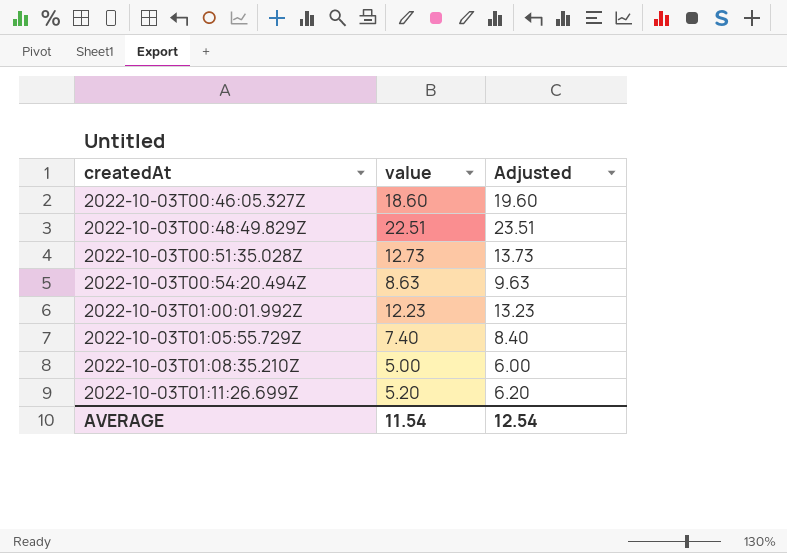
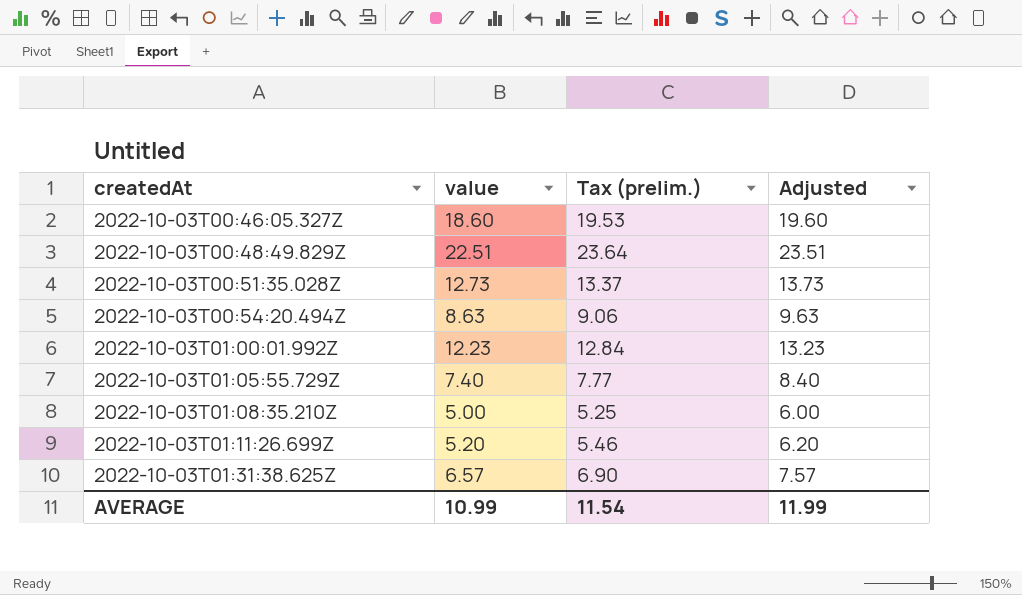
column Tax (prelim.) | formula: none -> [value] * 1.05
row 2022-10-03T01:31:38.625Z: none -> 6.57 | 6.90 | 7.57
AVERAGE | value: 11.54 -> 10.99
AVERAGE | Adjusted: 12.54 -> 11.99

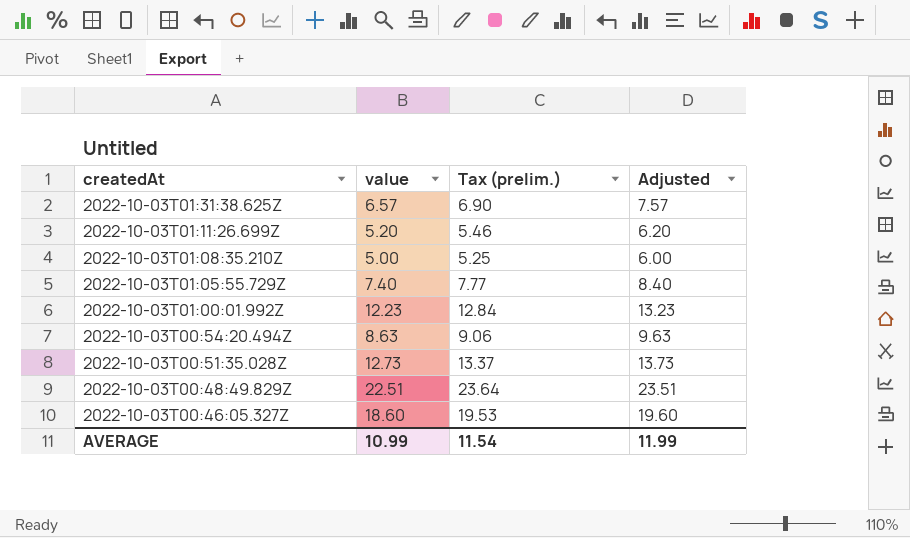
row order: createdAt ascending -> createdAt descending

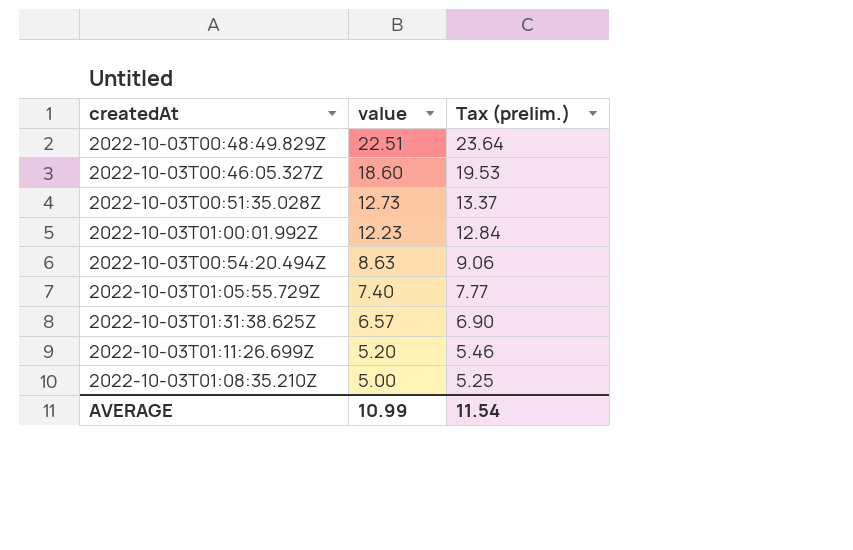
row order: createdAt descending -> value descending
column Adjusted | formula: [value] + 1 -> none

